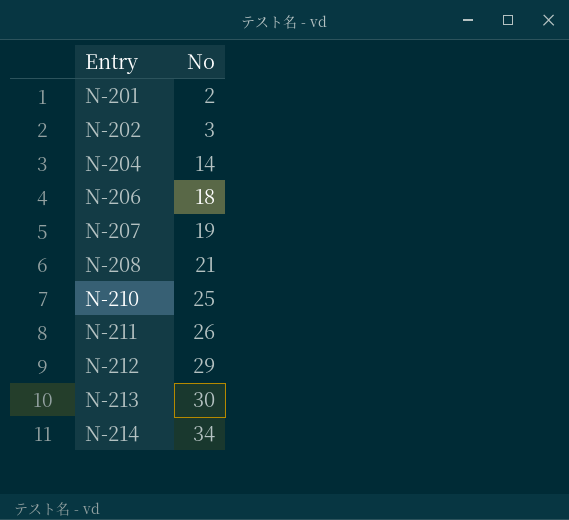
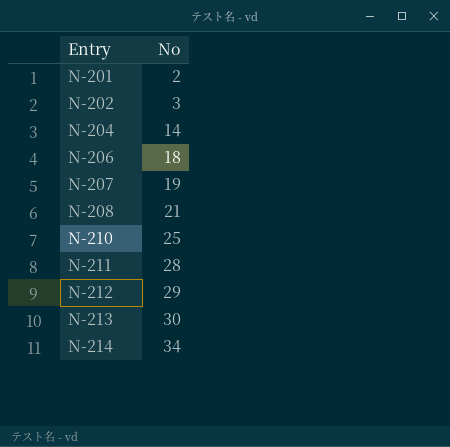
N-211 | No: 26 -> 28

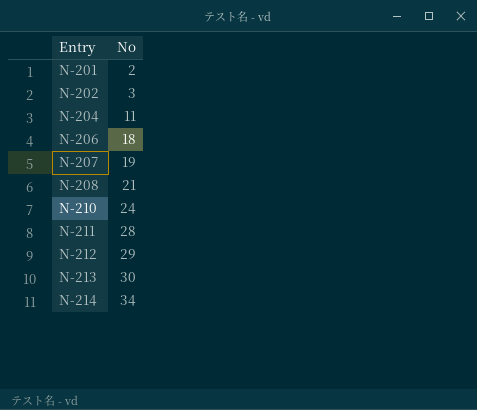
N-204 | No: 14 -> 11
N-210 | No: 25 -> 24

